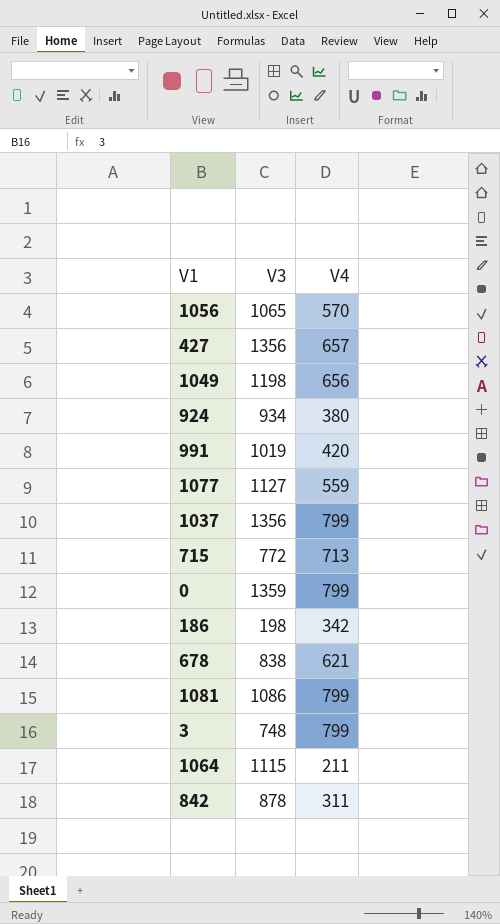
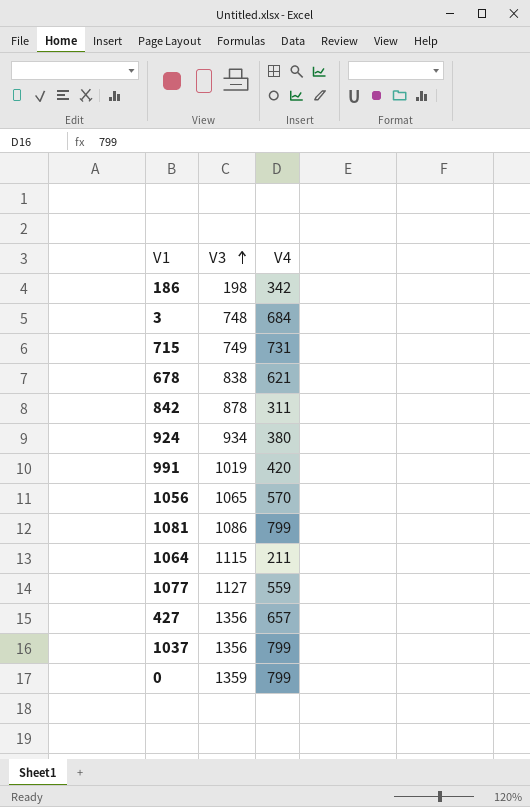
row order: none -> V3 ascending
row 1049: 1198 | 656 -> none
3 | V4: 799 -> 684
715 | V3: 772 -> 749
715 | V4: 713 -> 731

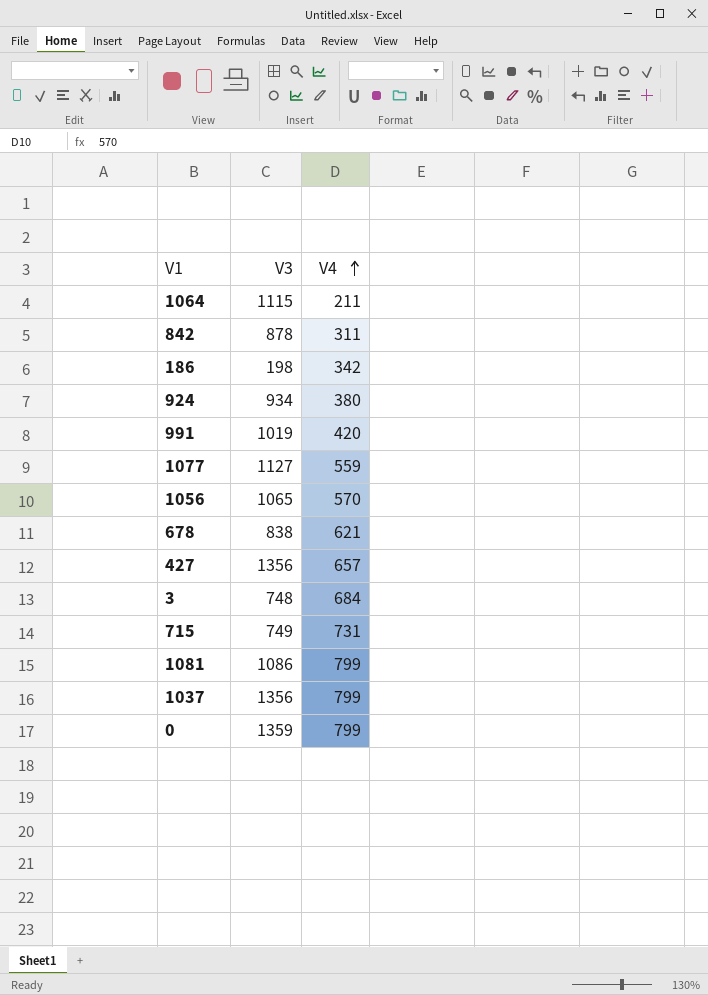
row order: V3 ascending -> V4 ascending

